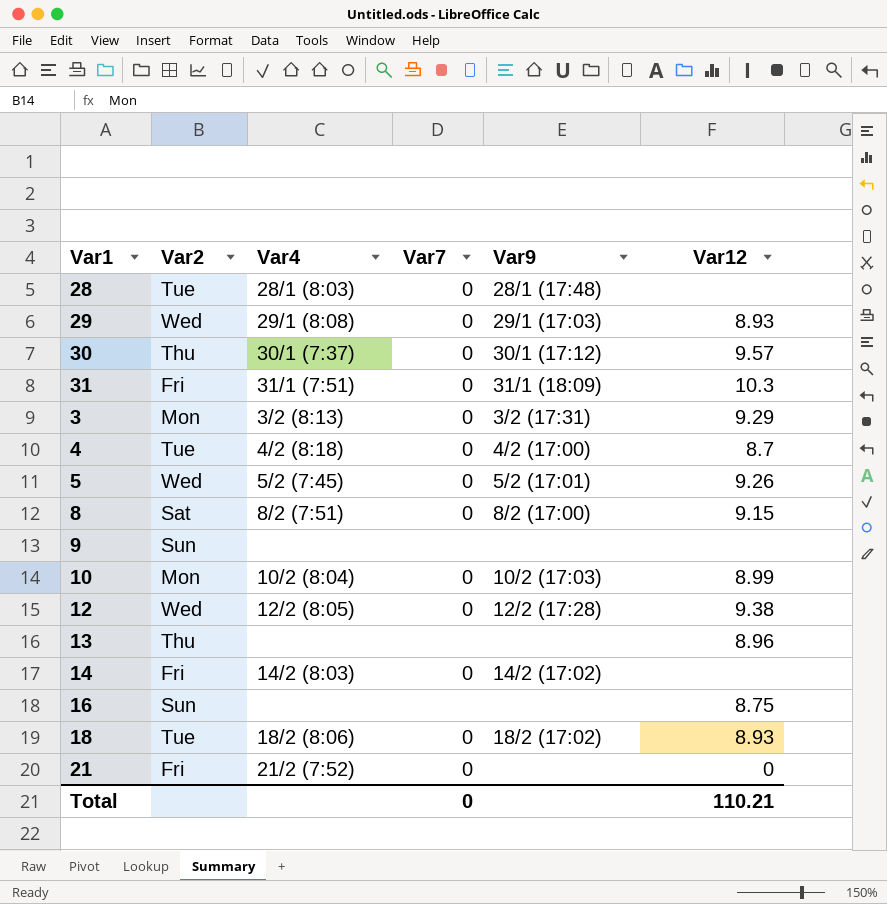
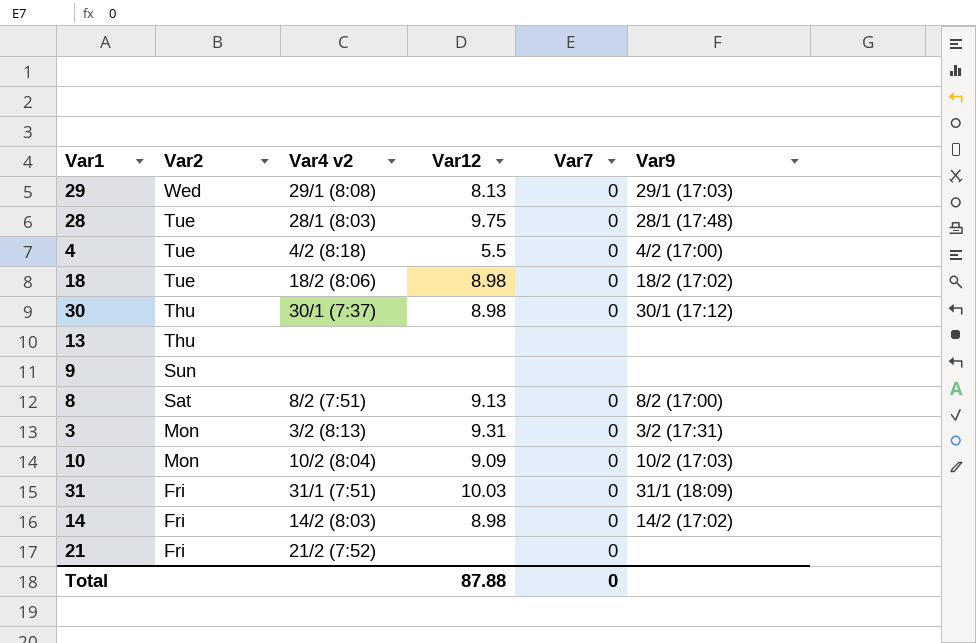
row order: none -> Var2 descending
column name: Var4 -> Var4 v2
column Var12 | position: 6 -> 4
row 5: Wed | 5/2 (7:45) | 0 | 5/2 (17:01) | 9.26 -> none
row 12: Wed | 12/2 (8:05) | 0 | 12/2 (17:28) | 9.38 -> none
row 16: Sun | none | none | none | 8.75 -> none
29 | Var12: 8.93 -> 8.13
28 | Var12: none -> 9.75
4 | Var12: 8.7 -> 5.5
18 | Var12: 8.93 -> 8.98
30 | Var12: 9.57 -> 8.98
13 | Var12: 8.96 -> none
8 | Var12: 9.15 -> 9.13
3 | Var12: 9.29 -> 9.31
10 | Var12: 8.99 -> 9.09
31 | Var12: 10.3 -> 10.03
14 | Var12: none -> 8.98
21 | Var12: 0 -> none
Total | Var12: 110.21 -> 87.88

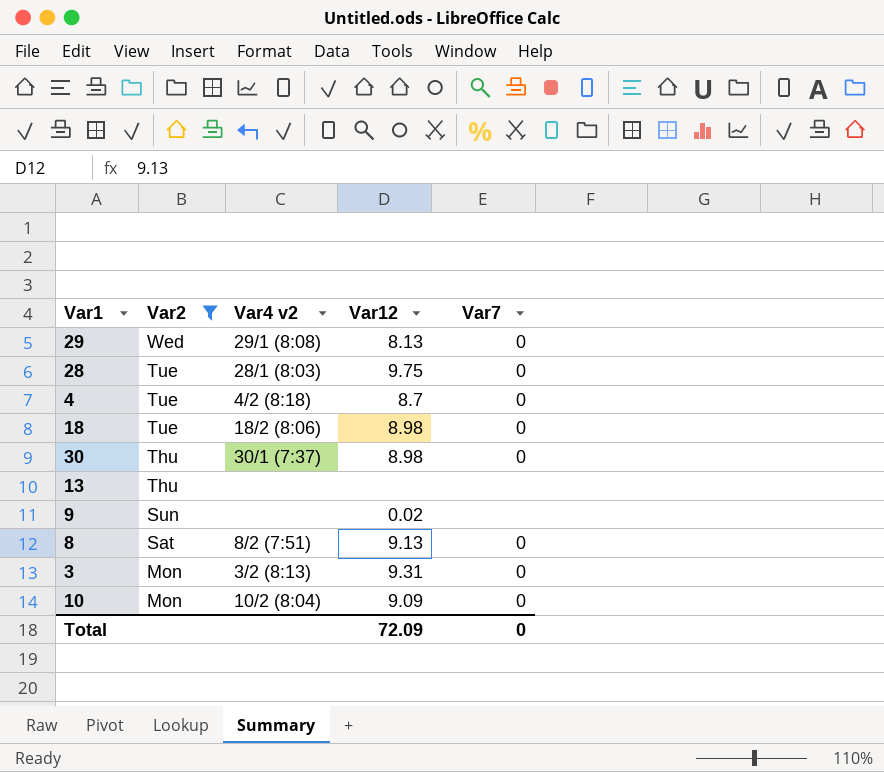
filter: none -> Var2 != Fri
column Var9 | position: 6 -> none
4 | Var12: 5.5 -> 8.7
9 | Var12: none -> 0.02
Total | Var12: 87.88 -> 72.09

